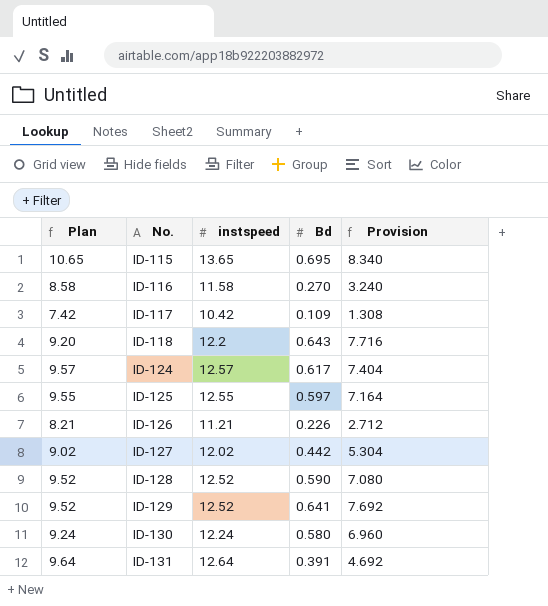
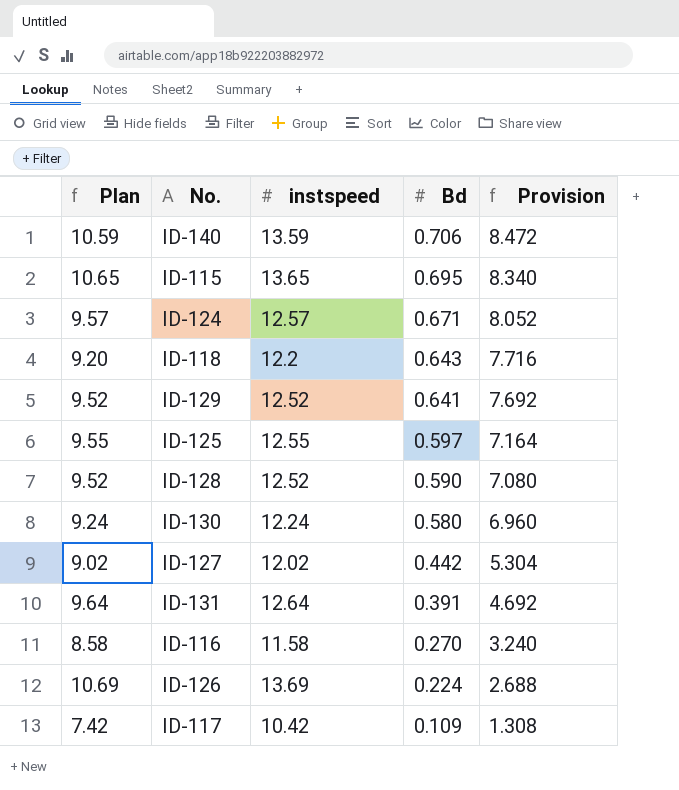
row order: No. ascending -> Bd descending
row ID-140: none -> 10.59 | 13.59 | 0.706 | 8.472
ID-124 | Bd: 0.617 -> 0.671
ID-124 | Provision: 7.404 -> 8.052
ID-126 | Plan: 8.21 -> 10.69
ID-126 | instspeed: 11.21 -> 13.69
ID-126 | Bd: 0.226 -> 0.224
ID-126 | Provision: 2.712 -> 2.688

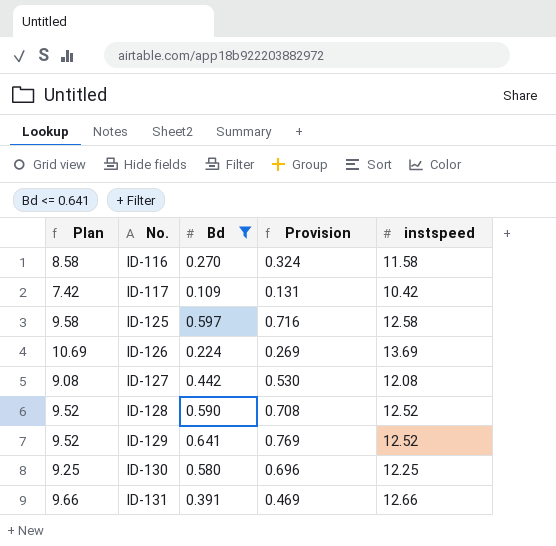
filter: none -> Bd <= 0.641
row order: Bd descending -> No. ascending
column Provision | formula: [Bd] * 12 -> [Bd] * 1.2
column instspeed | position: 3 -> 5
ID-125 | Plan: 9.55 -> 9.58
ID-125 | instspeed: 12.55 -> 12.58
ID-127 | Plan: 9.02 -> 9.08
ID-127 | instspeed: 12.02 -> 12.08
ID-130 | Plan: 9.24 -> 9.25
ID-130 | instspeed: 12.24 -> 12.25
ID-131 | Plan: 9.64 -> 9.66
ID-131 | instspeed: 12.64 -> 12.66

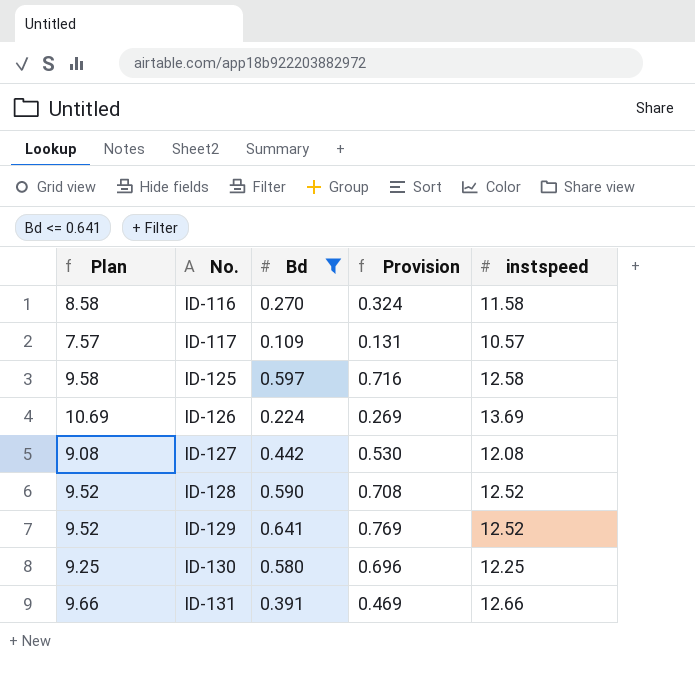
ID-117 | Plan: 7.42 -> 7.57
ID-117 | instspeed: 10.42 -> 10.57

